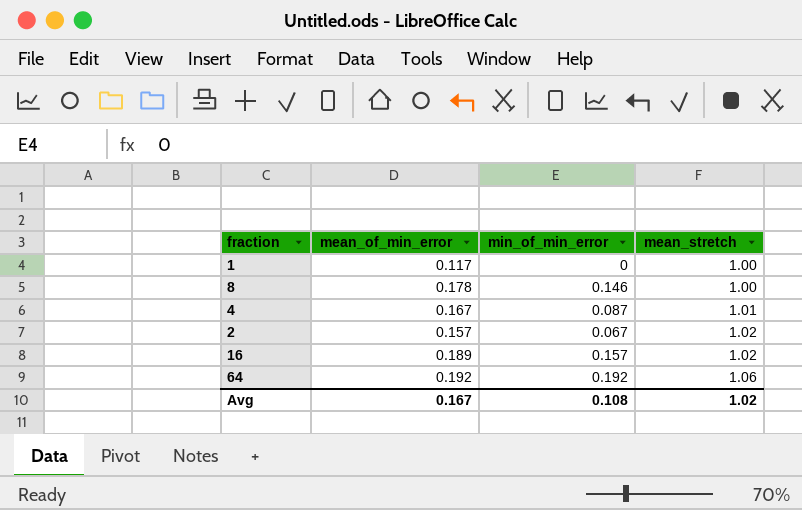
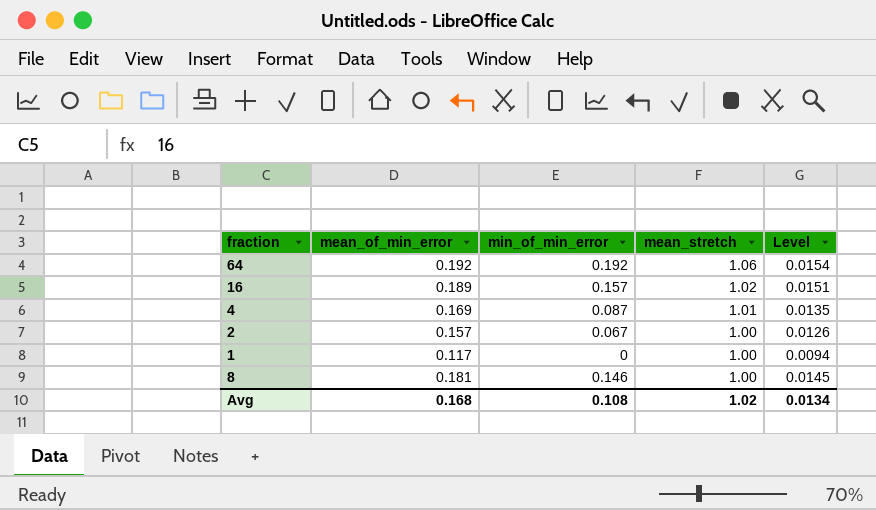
row order: mean_stretch ascending -> mean_stretch descending
column Level | formula: none -> [mean_of_min_error] * 0.08
4 | mean_of_min_error: 0.167 -> 0.169
2 | mean_stretch: 1.02 -> 1.00
8 | mean_of_min_error: 0.178 -> 0.181
Avg | mean_of_min_error: 0.167 -> 0.168

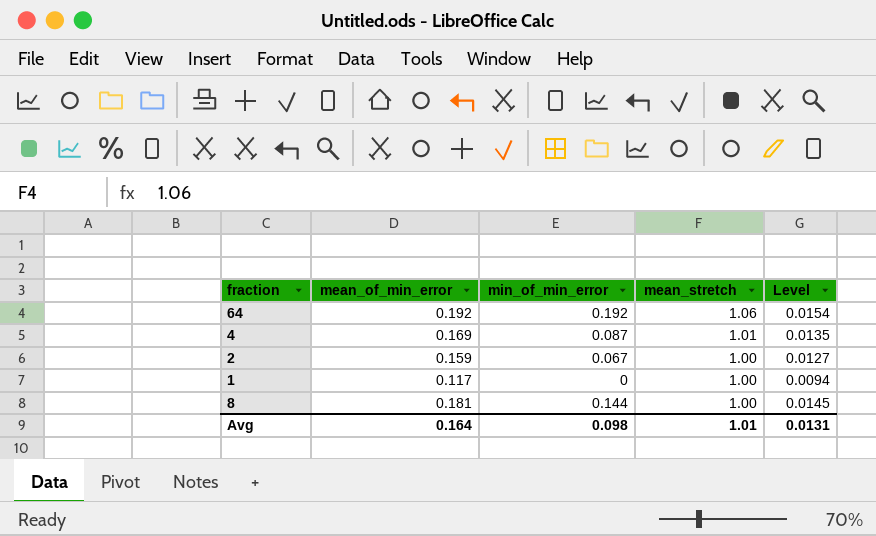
row 16: 0.189 | 0.157 | 1.02 | 0.0151 -> none
2 | mean_of_min_error: 0.157 -> 0.159
2 | Level: 0.0126 -> 0.0127
8 | min_of_min_error: 0.146 -> 0.144
Avg | mean_of_min_error: 0.168 -> 0.164
Avg | min_of_min_error: 0.108 -> 0.098
Avg | mean_stretch: 1.02 -> 1.01
Avg | Level: 0.0134 -> 0.0131

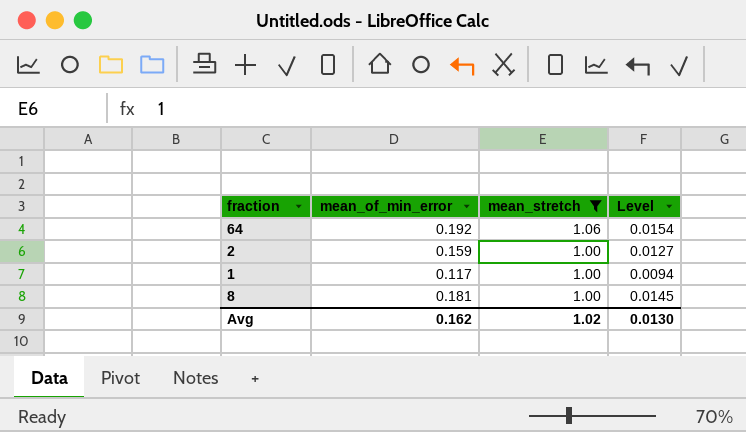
filter: none -> mean_stretch != 1.01
column min_of_min_error | position: 3 -> none
Avg | mean_of_min_error: 0.164 -> 0.162
Avg | mean_stretch: 1.01 -> 1.02
Avg | Level: 0.0131 -> 0.0130

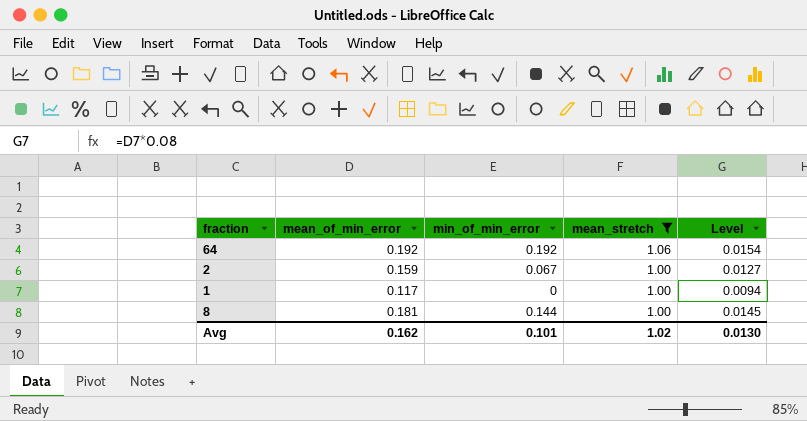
column min_of_min_error | position: none -> 3

